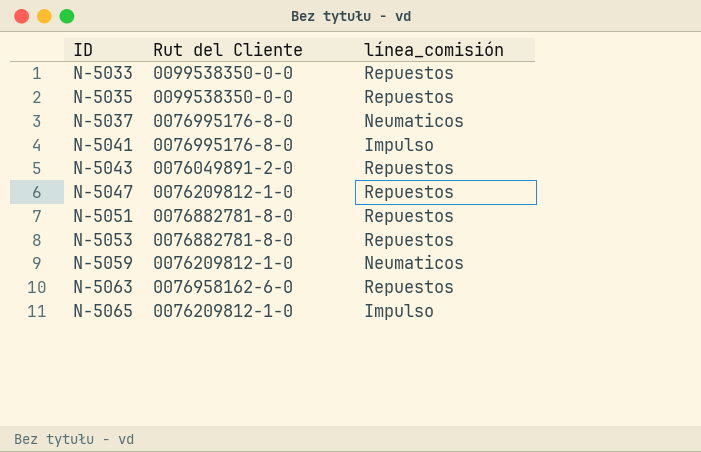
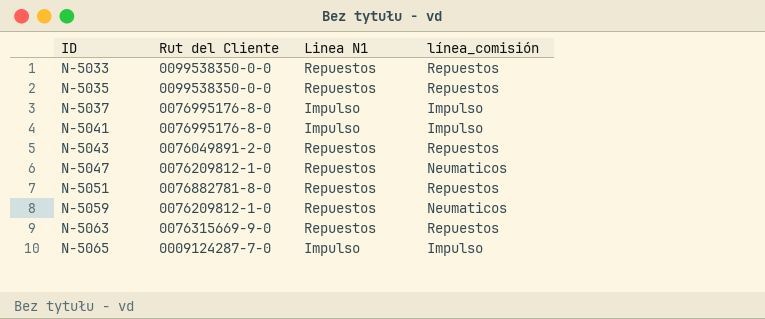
column Linea N1 | position: none -> 3
row N-5053: 0076882781-8-0 | Repuestos -> none
N-5037 | línea_comisión: Neumaticos -> Impulso
N-5047 | línea_comisión: Repuestos -> Neumaticos
N-5063 | Rut del Cliente: 0076958162-6-0 -> 0076315669-9-0
N-5065 | Rut del Cliente: 0076209812-1-0 -> 0009124287-7-0

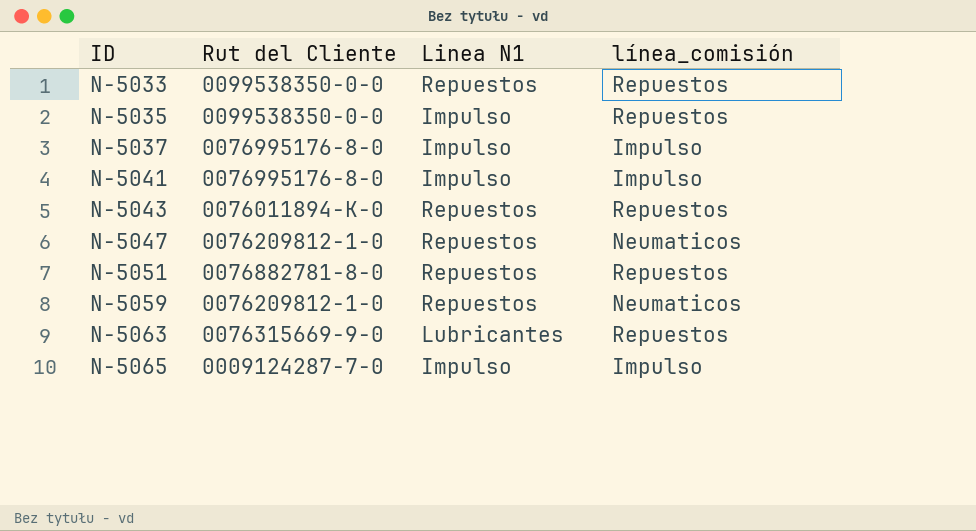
N-5035 | Linea N1: Repuestos -> Impulso
N-5043 | Rut del Cliente: 0076049891-2-0 -> 0076011894-K-0
N-5063 | Linea N1: Repuestos -> Lubricantes

